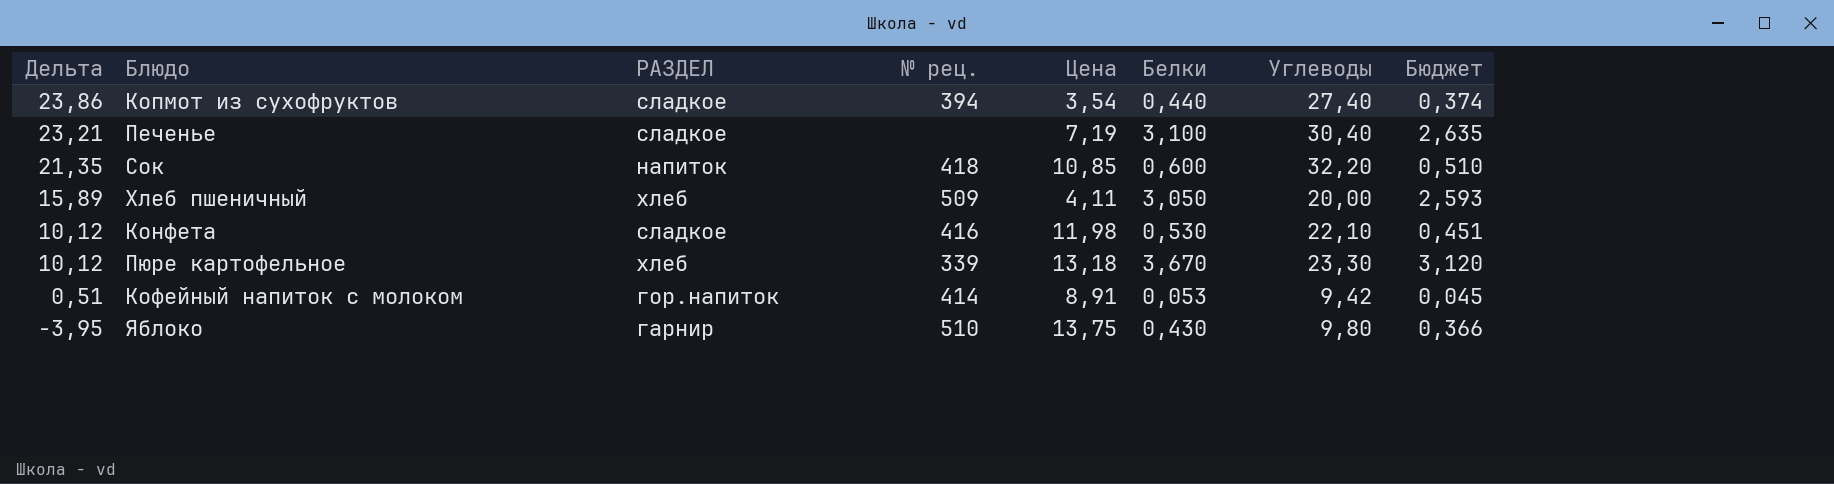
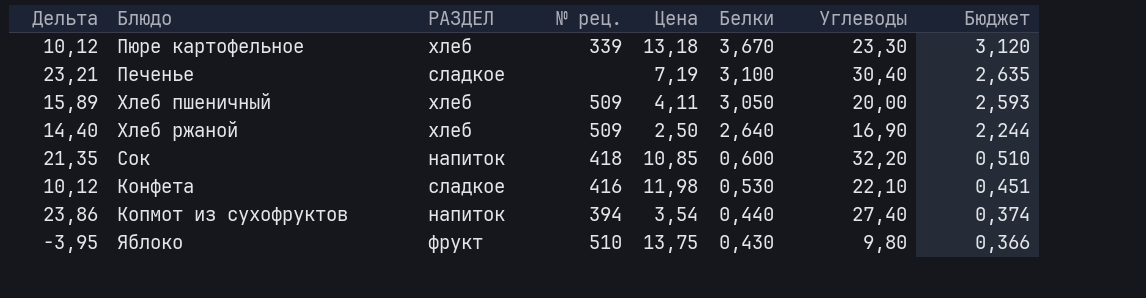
row order: Дельта descending -> Белки descending
row Кофейный напиток с молоком: 0,51 | гор.напиток | 414 | 8,91 | 0,053 | 9,42 | 0,045 -> none
row Хлеб ржаной: none -> 14,40 | хлеб | 509 | 2,50 | 2,640 | 16,90 | 2,244
Копмот из сухофруктов | РАЗДЕЛ: сладкое -> напиток
Яблоко | РАЗДЕЛ: гарнир -> фрукт

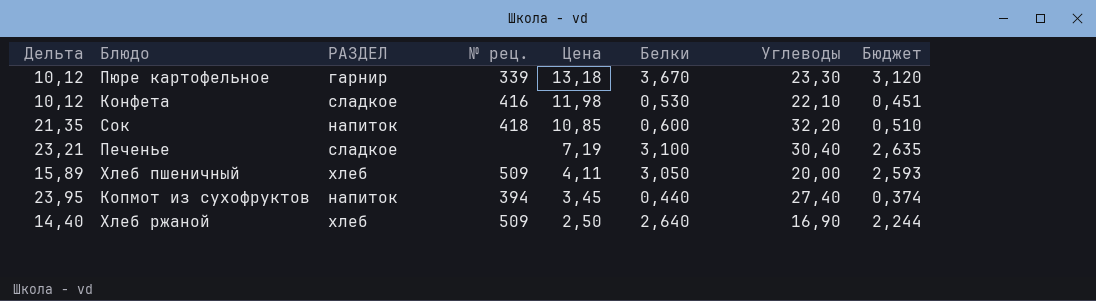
row order: Белки descending -> Цена descending
row Яблоко: -3,95 | фрукт | 510 | 13,75 | 0,430 | 9,80 | 0,366 -> none
Пюре картофельное | РАЗДЕЛ: хлеб -> гарнир
Копмот из сухофруктов | Дельта: 23,86 -> 23,95
Копмот из сухофруктов | Цена: 3,54 -> 3,45

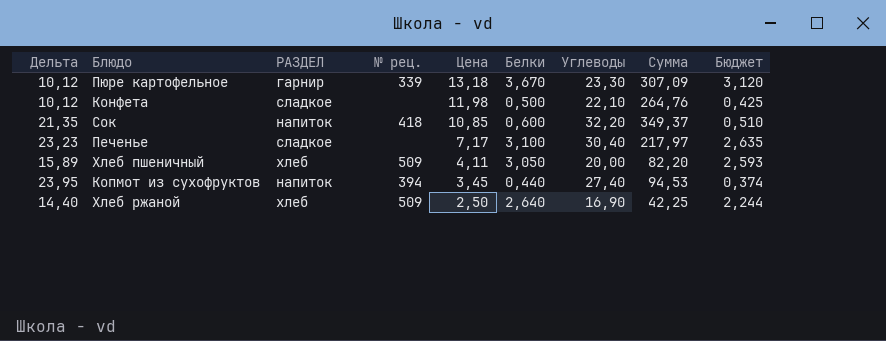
column Сумма | formula: none -> [Цена] * [Углеводы]
Конфета | № рец.: 416 -> none
Конфета | Белки: 0,530 -> 0,500
Конфета | Бюджет: 0,451 -> 0,425
Печенье | Дельта: 23,21 -> 23,23
Печенье | Цена: 7,19 -> 7,17

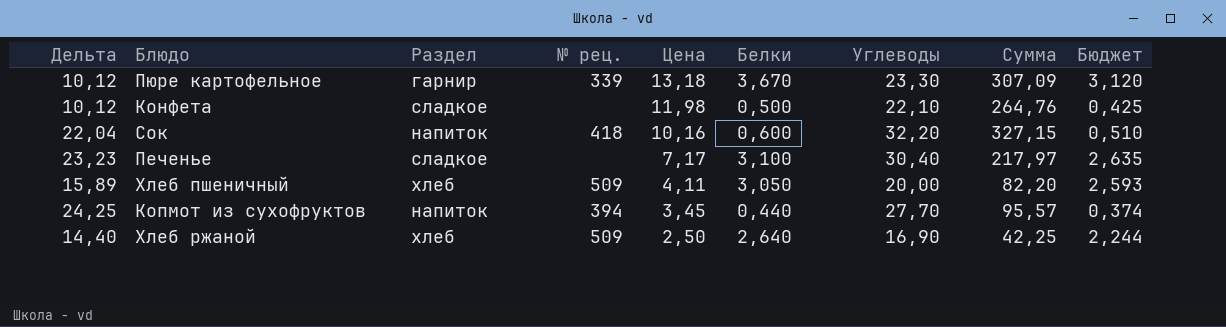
column name: РАЗДЕЛ -> Раздел
Сок | Дельта: 21,35 -> 22,04
Сок | Цена: 10,85 -> 10,16
Сок | Сумма: 349,37 -> 327,15
Копмот из сухофруктов | Дельта: 23,95 -> 24,25
Копмот из сухофруктов | Углеводы: 27,40 -> 27,70
Копмот из сухофруктов | Сумма: 94,53 -> 95,57

